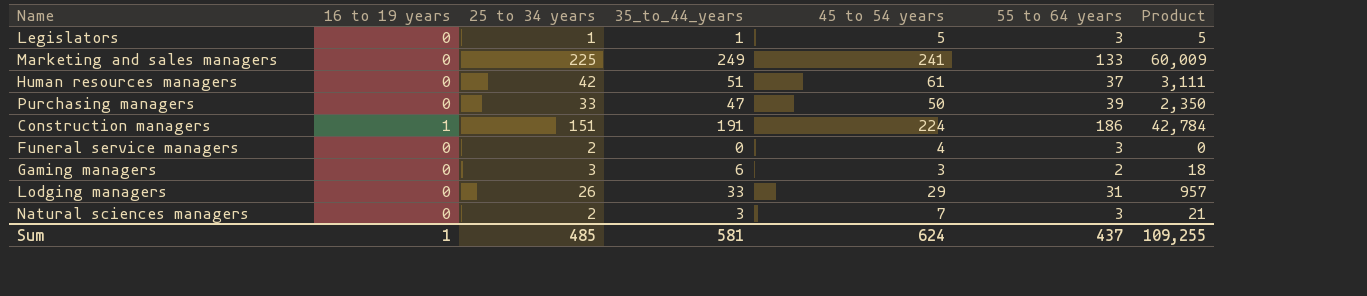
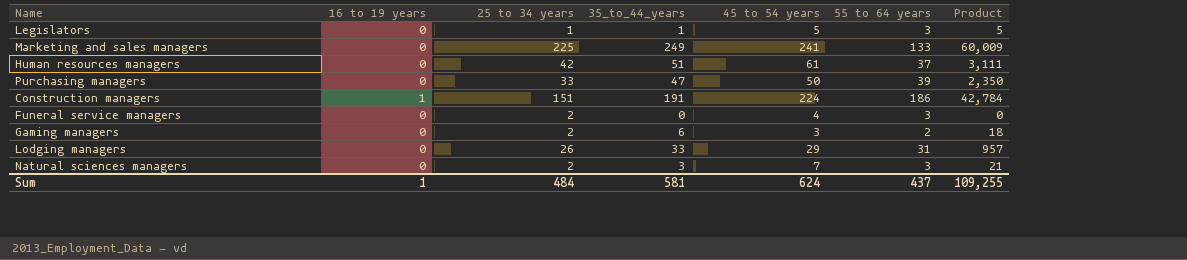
Gaming managers | 25 to 34 years: 3 -> 2
Sum | 25 to 34 years: 485 -> 484

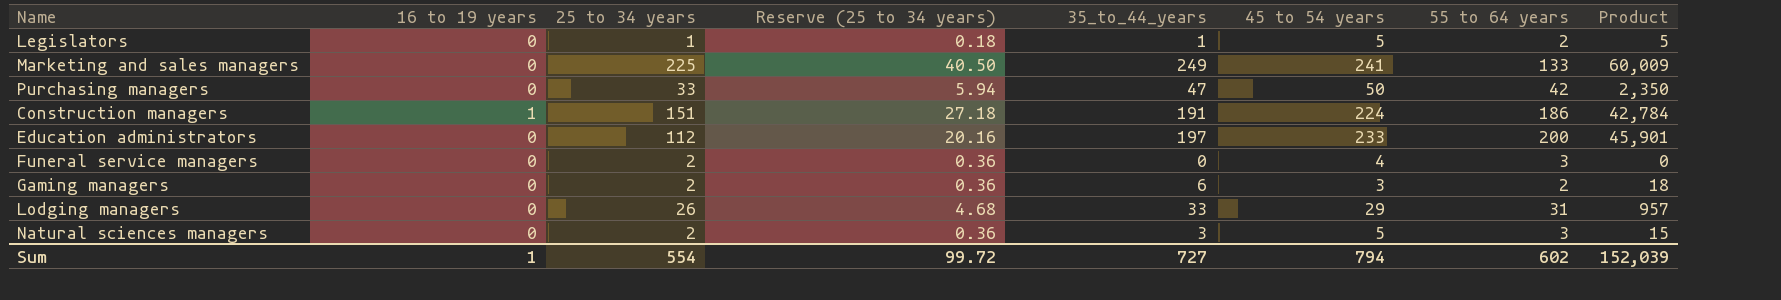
column Reserve (25 to 34 years) | formula: none -> [25 to 34 years] * 0.18
row Human resources managers: 0 | 42 | 51 | 61 | 37 | 3,111 -> none
Legislators | 55 to 64 years: 3 -> 2
Purchasing managers | 55 to 64 years: 39 -> 42
row Education administrators: none -> 0 | 112 | 20.16 | 197 | 233 | 200 | 45,901
Natural sciences managers | 45 to 54 years: 7 -> 5
Natural sciences managers | Product: 21 -> 15
Sum | 25 to 34 years: 484 -> 554
Sum | 35_to_44_years: 581 -> 727
Sum | 45 to 54 years: 624 -> 794
Sum | 55 to 64 years: 437 -> 602
Sum | Product: 109,255 -> 152,039

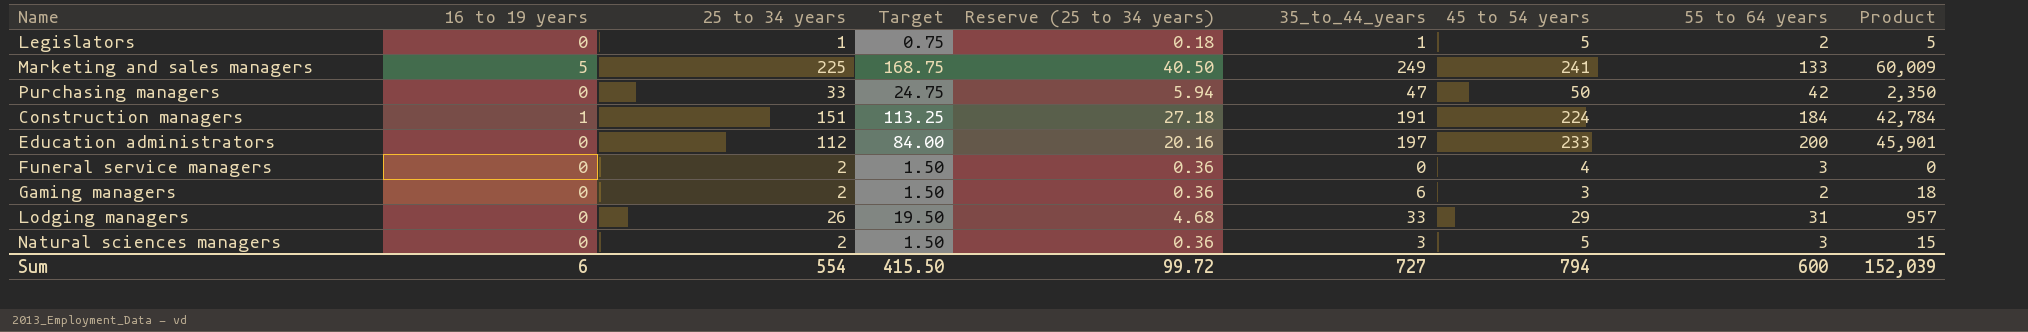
column Target | formula: none -> [25 to 34 years] * 0.75
Marketing and sales managers | 16 to 19 years: 0 -> 5
Construction managers | 55 to 64 years: 186 -> 184
Sum | 16 to 19 years: 1 -> 6
Sum | 55 to 64 years: 602 -> 600

